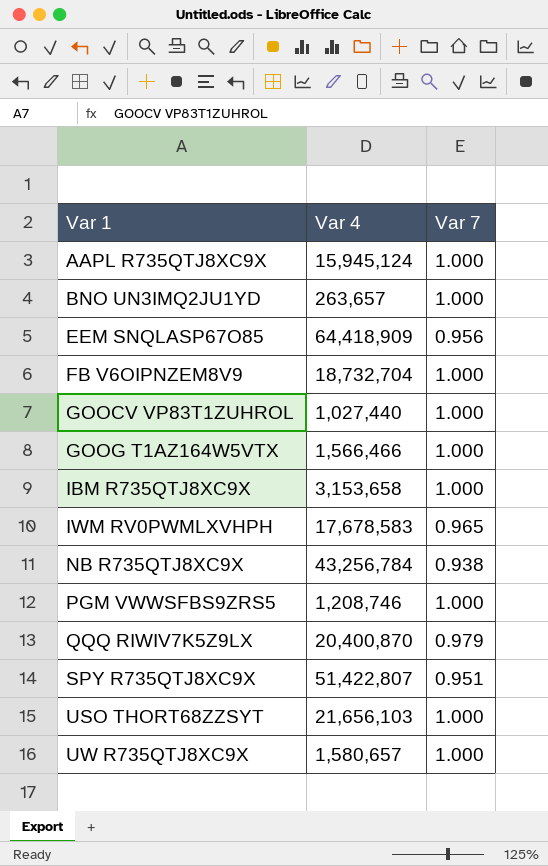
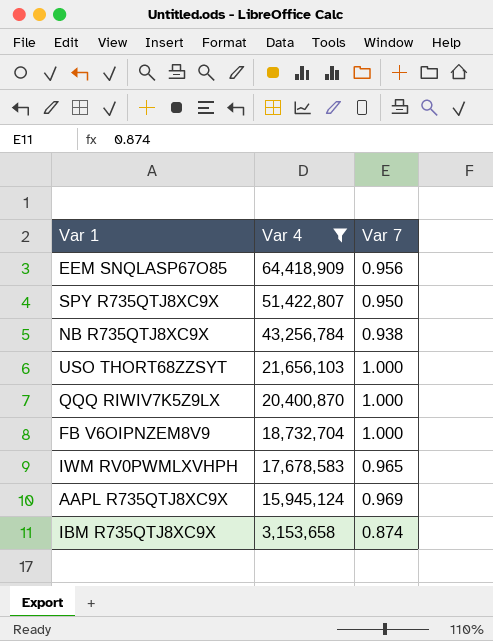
filter: none -> Var 4 >= 3,153,658
row order: Var 1 ascending -> Var 4 descending
SPY R735QTJ8XC9X | Var 7: 0.951 -> 0.950
QQQ RIWIV7K5Z9LX | Var 7: 0.979 -> 1.000
AAPL R735QTJ8XC9X | Var 7: 1.000 -> 0.969
IBM R735QTJ8XC9X | Var 7: 1.000 -> 0.874

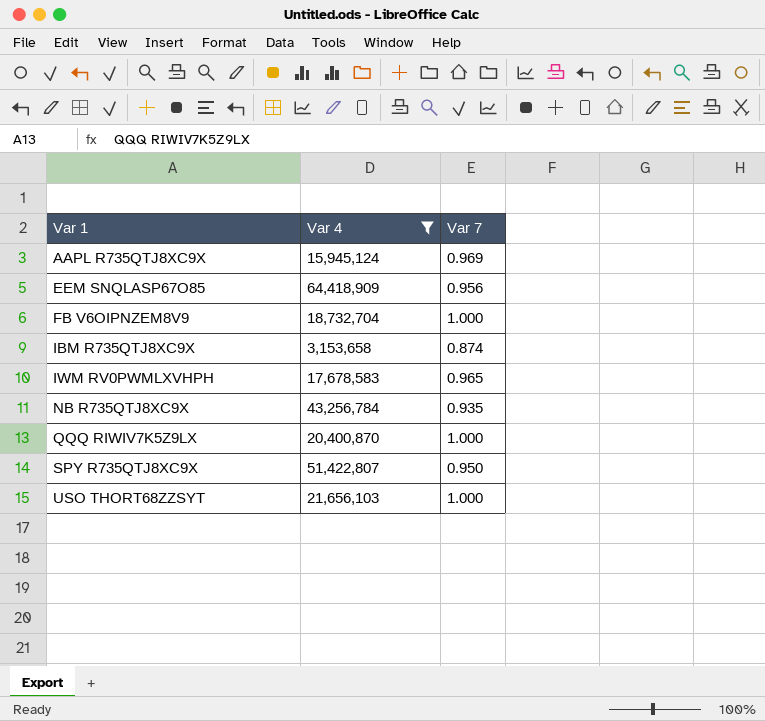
row order: Var 4 descending -> Var 1 ascending
NB R735QTJ8XC9X | Var 7: 0.938 -> 0.935

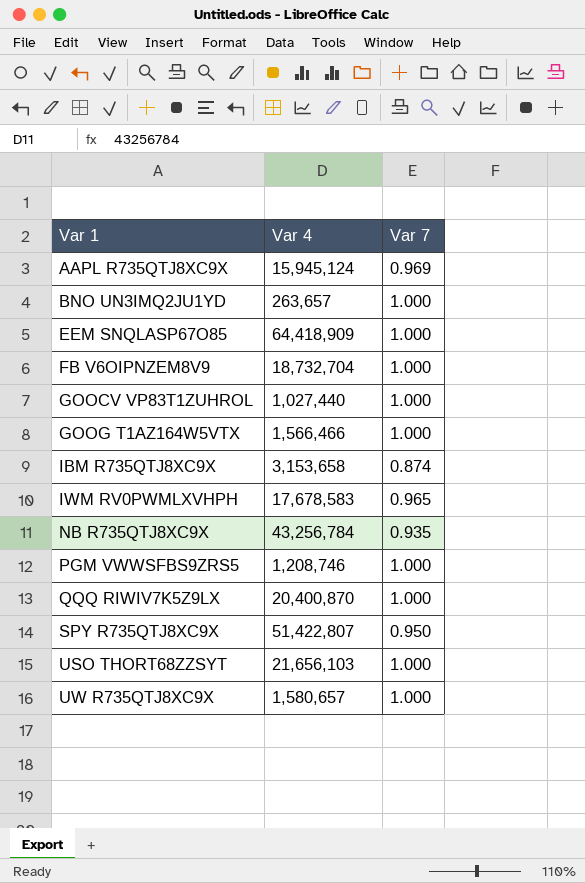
filter: Var 4 >= 3,153,658 -> none
EEM SNQLASP67O85 | Var 7: 0.956 -> 1.000

